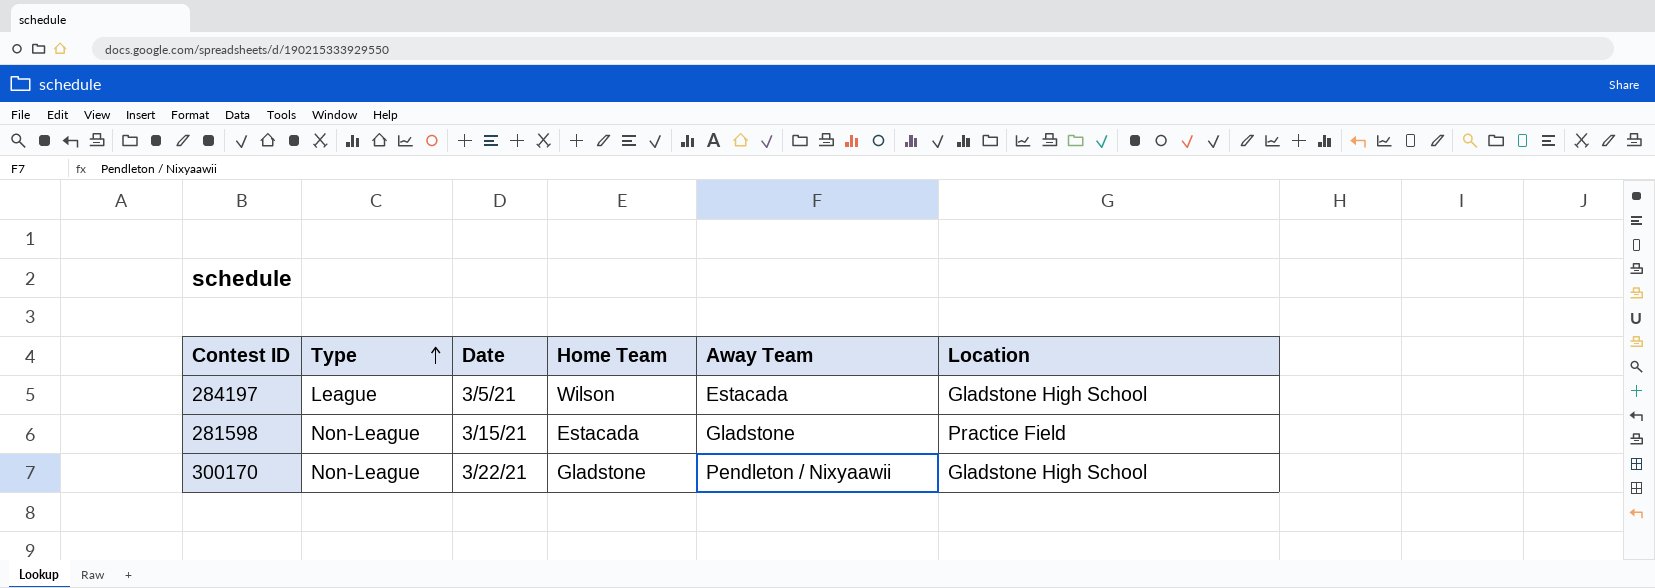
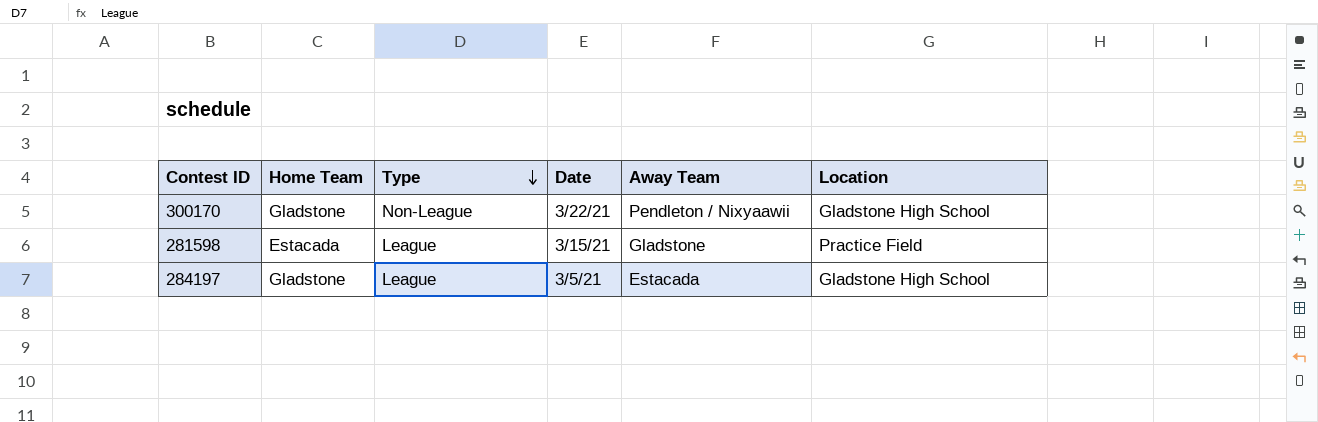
row order: Type ascending -> Type descending
column Home Team | position: 4 -> 2
281598 | Type: Non-League -> League
284197 | Home Team: Wilson -> Gladstone

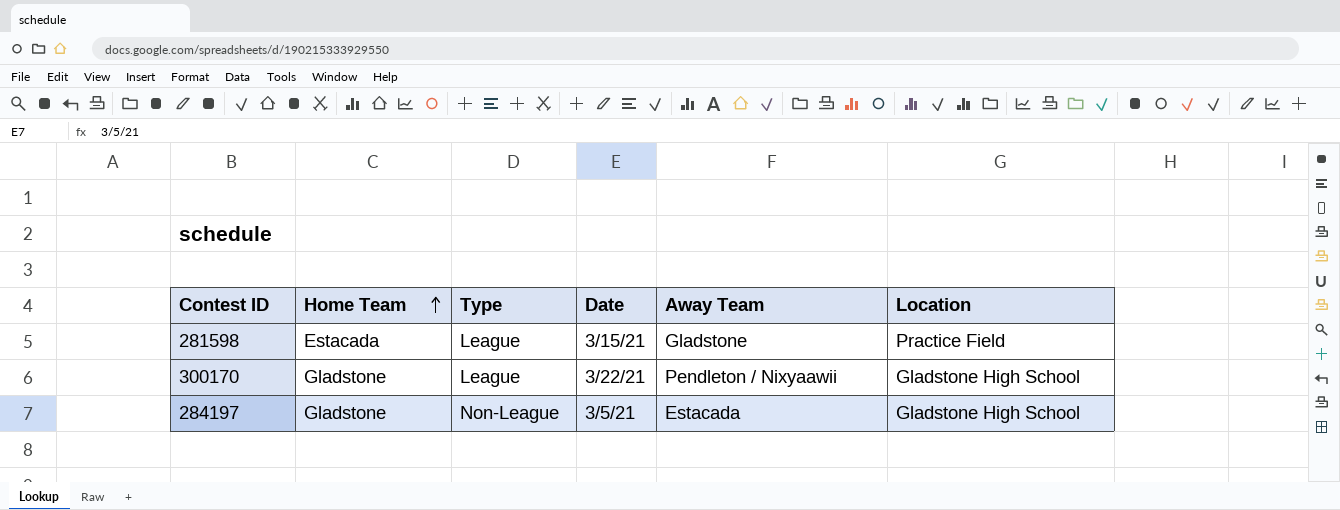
row order: Type descending -> Home Team ascending
300170 | Type: Non-League -> League
284197 | Type: League -> Non-League

